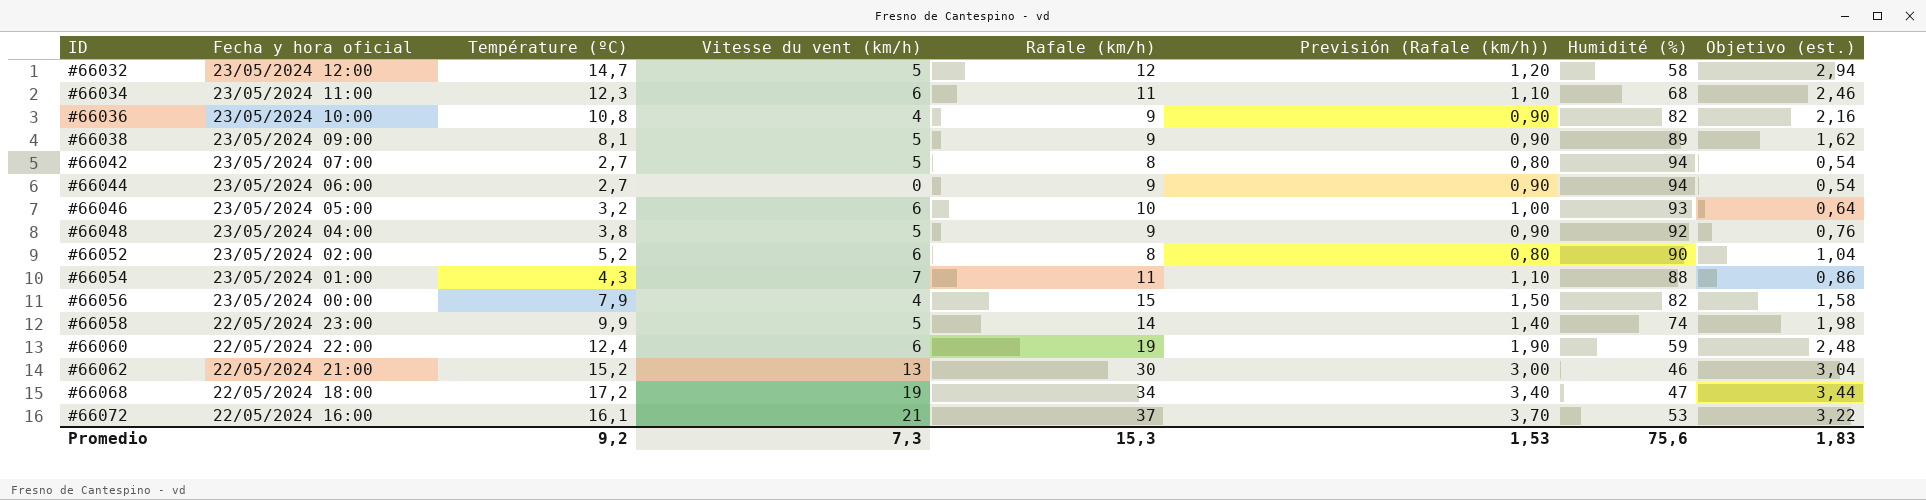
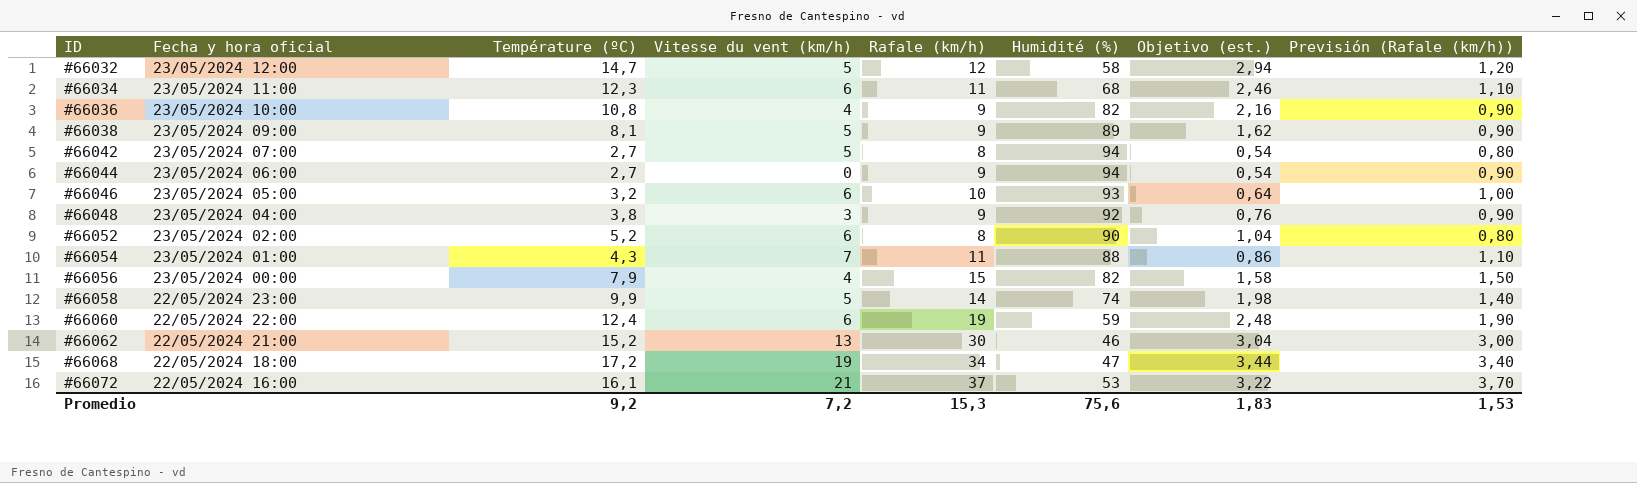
column Previsión (Rafale (km/h)) | position: 6 -> 8
#66048 | Vitesse du vent (km/h): 5 -> 3
Promedio | Vitesse du vent (km/h): 7,3 -> 7,2

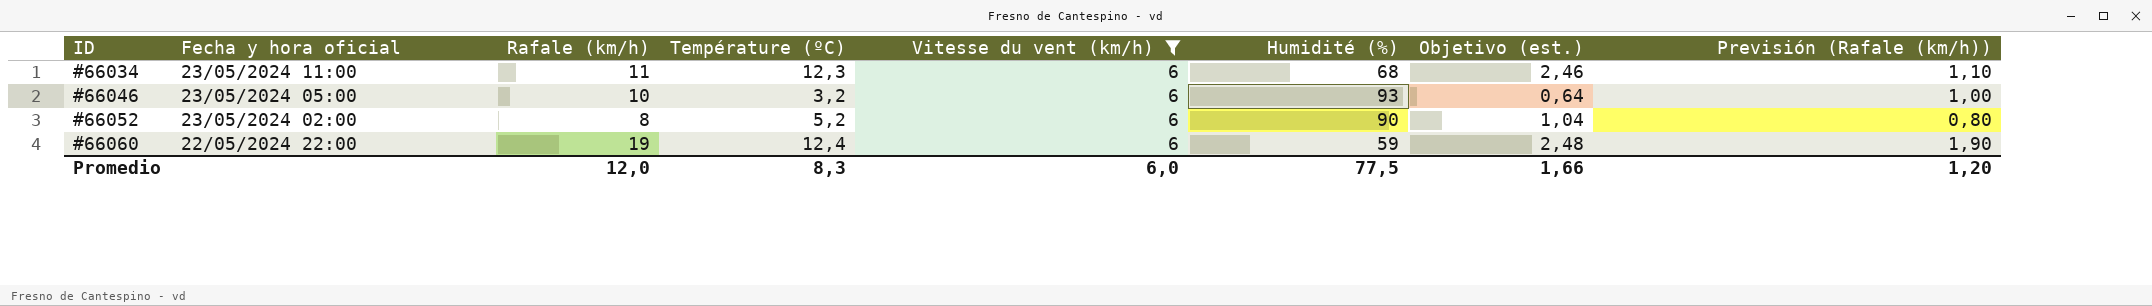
filter: none -> Vitesse du vent (km/h) = 6
column Rafale (km/h) | position: 5 -> 3
Promedio | Rafale (km/h): 15,3 -> 12,0
Promedio | Température (ºC): 9,2 -> 8,3
Promedio | Vitesse du vent (km/h): 7,2 -> 6,0
Promedio | Humidité (%): 75,6 -> 77,5
Promedio | Objetivo (est.): 1,83 -> 1,66
Promedio | Previsión (Rafale (km/h)): 1,53 -> 1,20

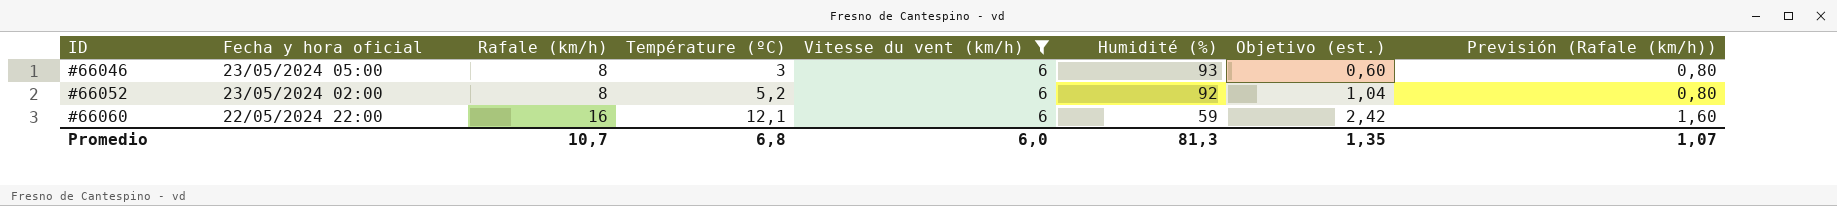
row #66034: 23/05/2024 11:00 | 11 | 12,3 | 6 | 68 | 2,46 | 1,10 -> none
#66046 | Rafale (km/h): 10 -> 8
#66046 | Température (ºC): 3,2 -> 3
#66046 | Objetivo (est.): 0,64 -> 0,60
#66046 | Previsión (Rafale (km/h)): 1,00 -> 0,80
#66052 | Humidité (%): 90 -> 92
#66060 | Rafale (km/h): 19 -> 16
#66060 | Température (ºC): 12,4 -> 12,1
#66060 | Objetivo (est.): 2,48 -> 2,42
#66060 | Previsión (Rafale (km/h)): 1,90 -> 1,60
Promedio | Rafale (km/h): 12,0 -> 10,7
Promedio | Température (ºC): 8,3 -> 6,8
Promedio | Humidité (%): 77,5 -> 81,3
Promedio | Objetivo (est.): 1,66 -> 1,35
Promedio | Previsión (Rafale (km/h)): 1,20 -> 1,07

